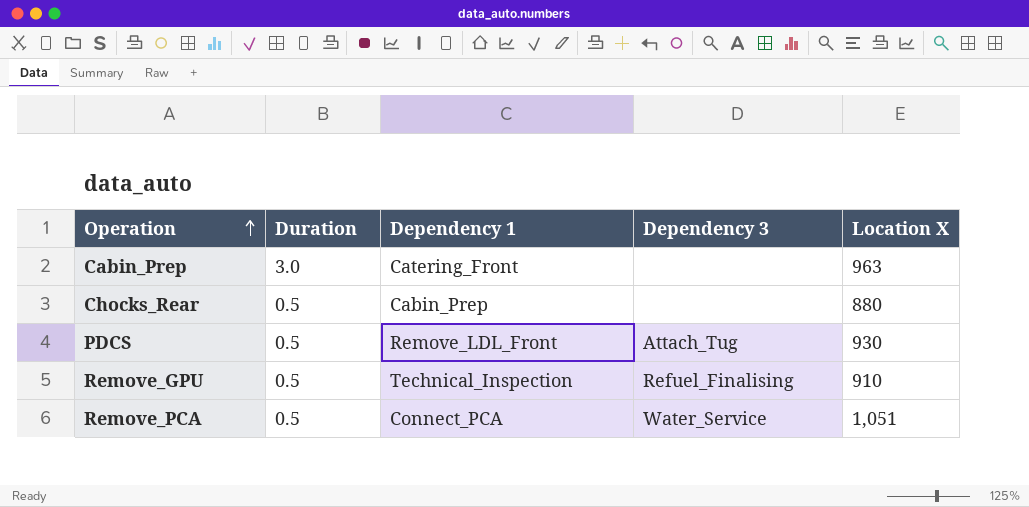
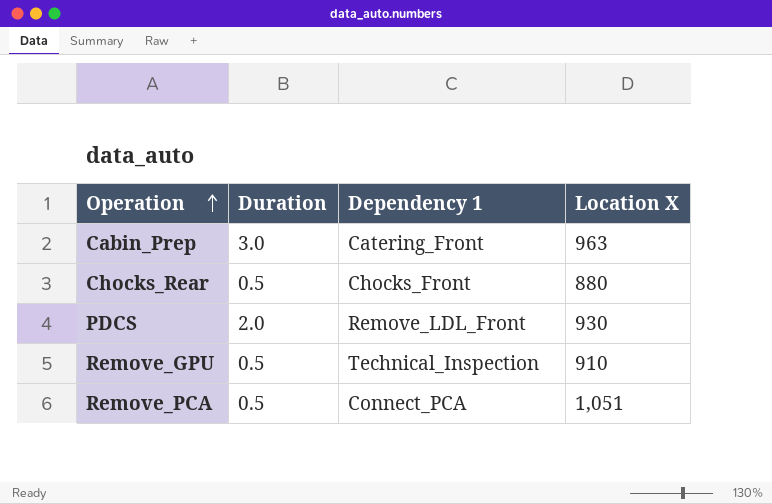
column Dependency 3 | position: 4 -> none
Chocks_Rear | Dependency 1: Cabin_Prep -> Chocks_Front
PDCS | Duration: 0.5 -> 2.0

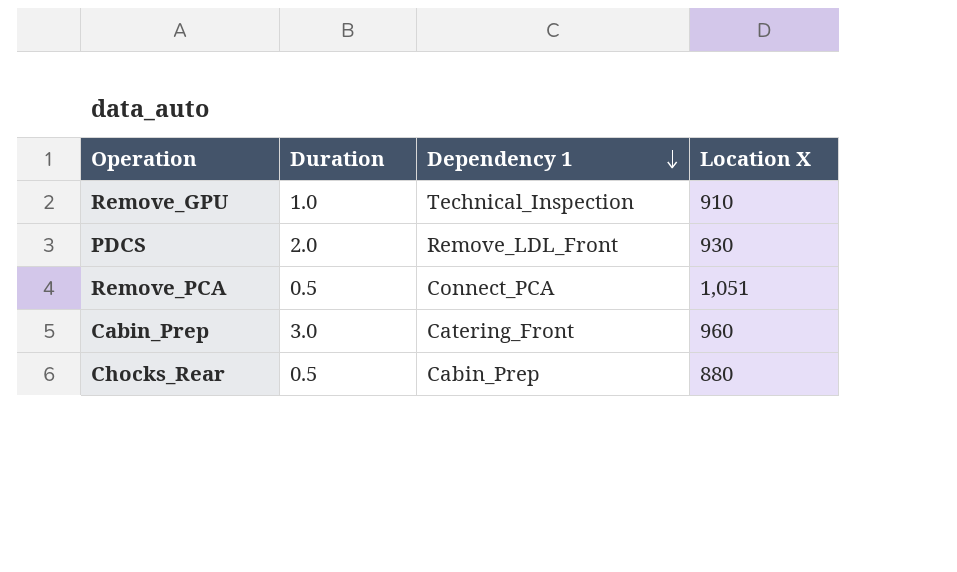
row order: Operation ascending -> Dependency 1 descending
Remove_GPU | Duration: 0.5 -> 1.0
Cabin_Prep | Location X: 963 -> 960
Chocks_Rear | Dependency 1: Chocks_Front -> Cabin_Prep

